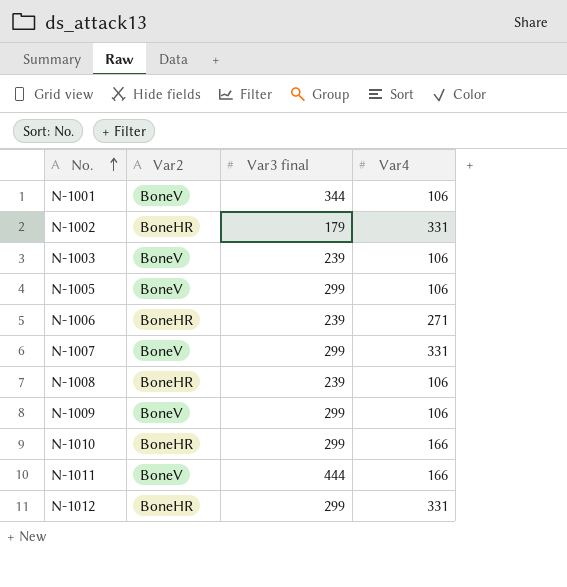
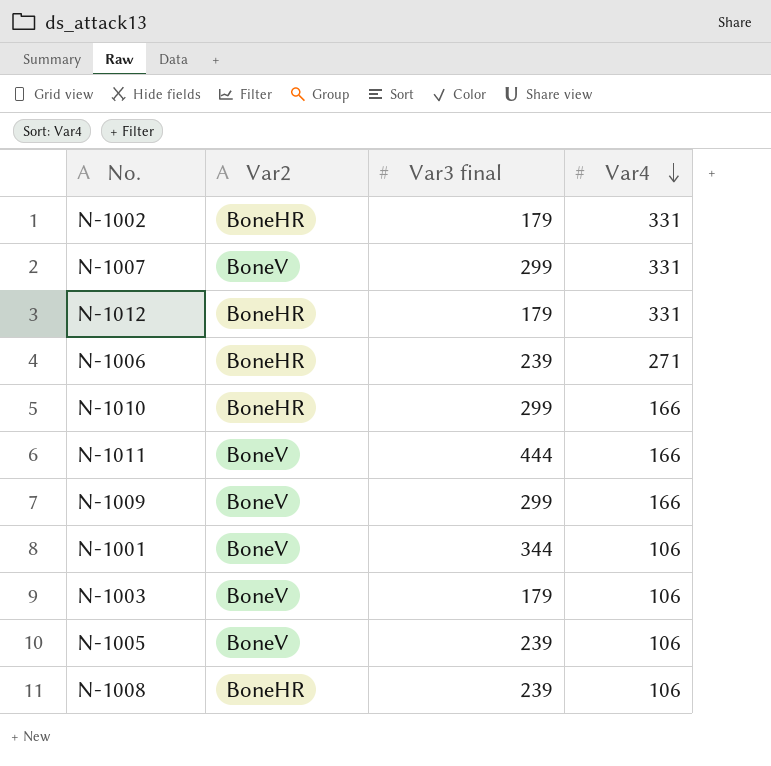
row order: No. ascending -> Var4 descending
N-1012 | Var3 final: 299 -> 179
N-1009 | Var4: 106 -> 166
N-1003 | Var3 final: 239 -> 179
N-1005 | Var3 final: 299 -> 239

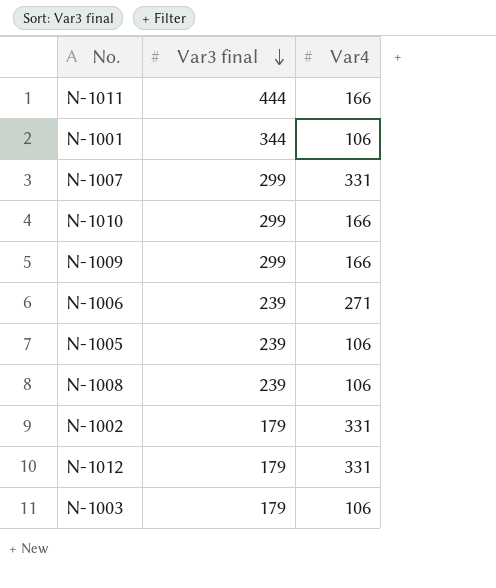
row order: Var4 descending -> Var3 final descending
column Var2 | position: 2 -> none

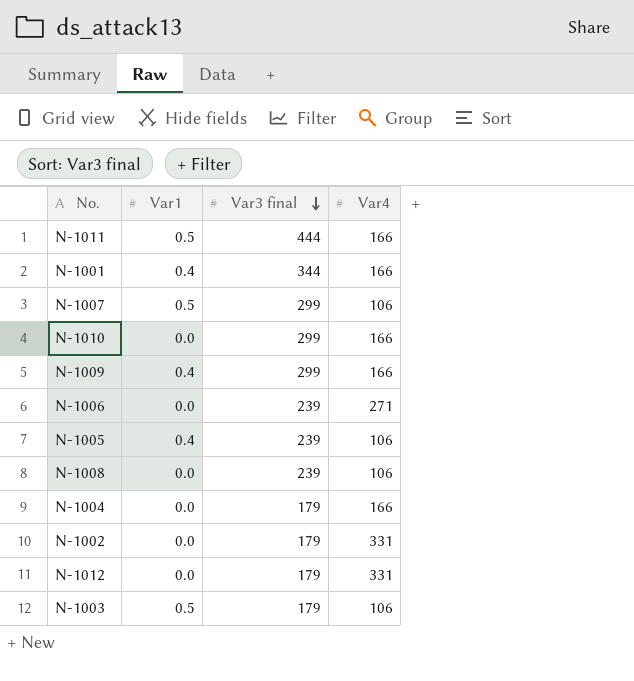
column Var1 | position: none -> 2
N-1001 | Var4: 106 -> 166
N-1007 | Var4: 331 -> 106
row N-1004: none -> 0.0 | 179 | 166

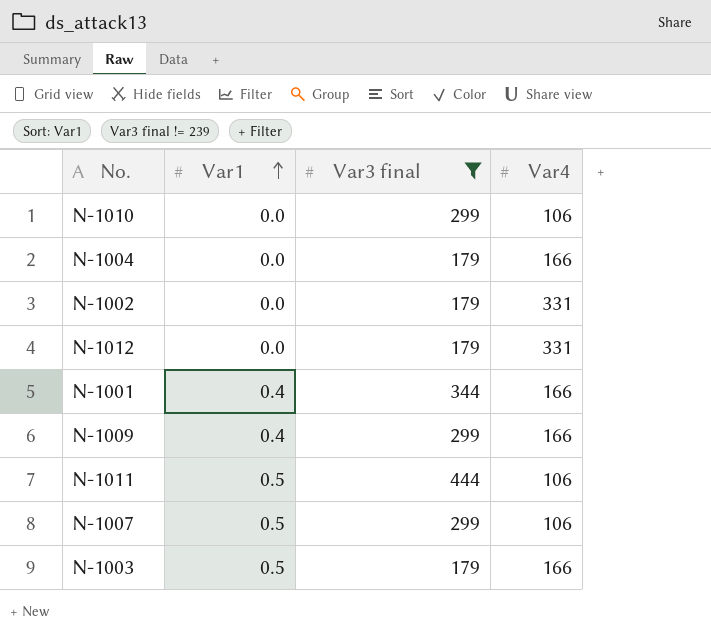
filter: none -> Var3 final != 239
row order: Var3 final descending -> Var1 ascending
N-1010 | Var4: 166 -> 106
N-1011 | Var4: 166 -> 106
N-1003 | Var4: 106 -> 166

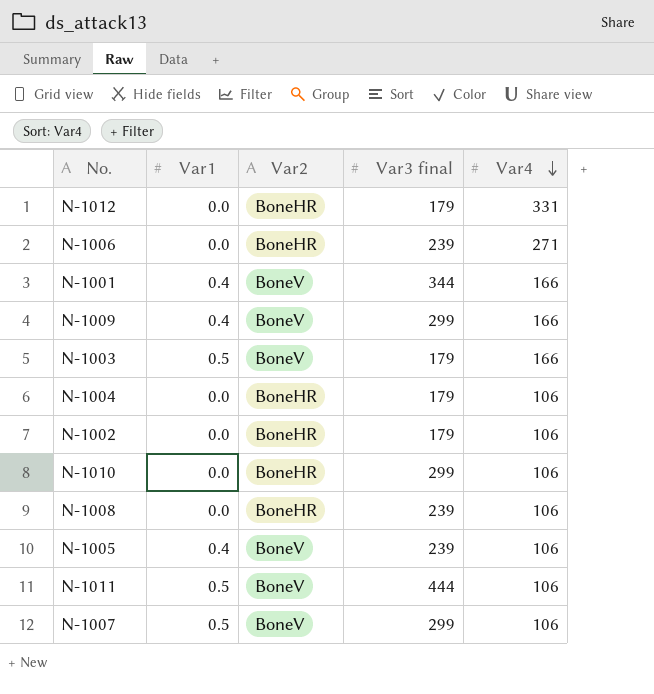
filter: Var3 final != 239 -> none
row order: Var1 ascending -> Var4 descending
column Var2 | position: none -> 3
N-1004 | Var4: 166 -> 106
N-1002 | Var4: 331 -> 106

